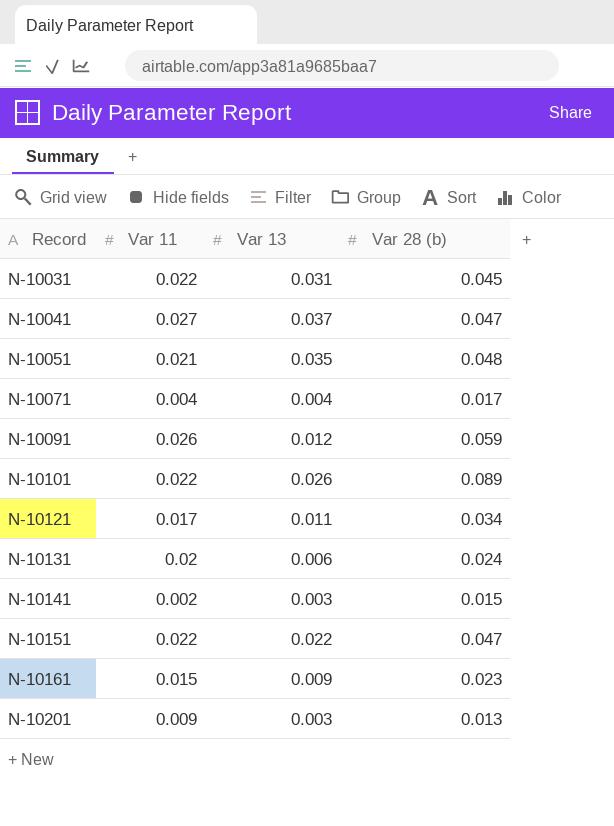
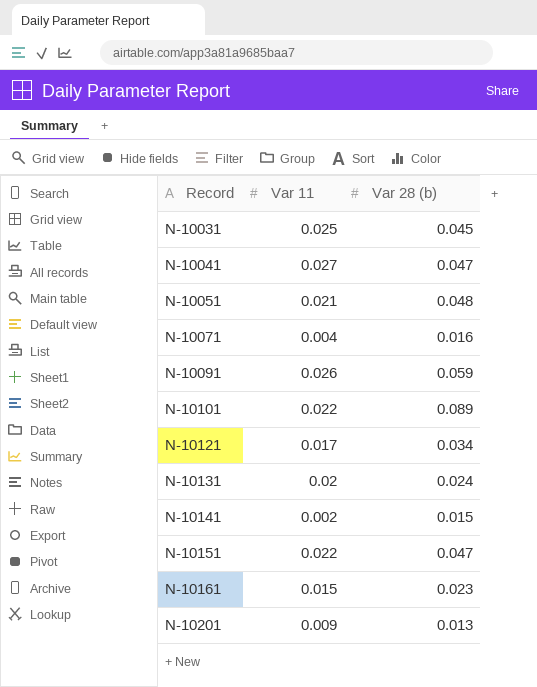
column Var 13 | position: 3 -> none
N-10031 | Var 11: 0.022 -> 0.025
N-10071 | Var 28 (b): 0.017 -> 0.016

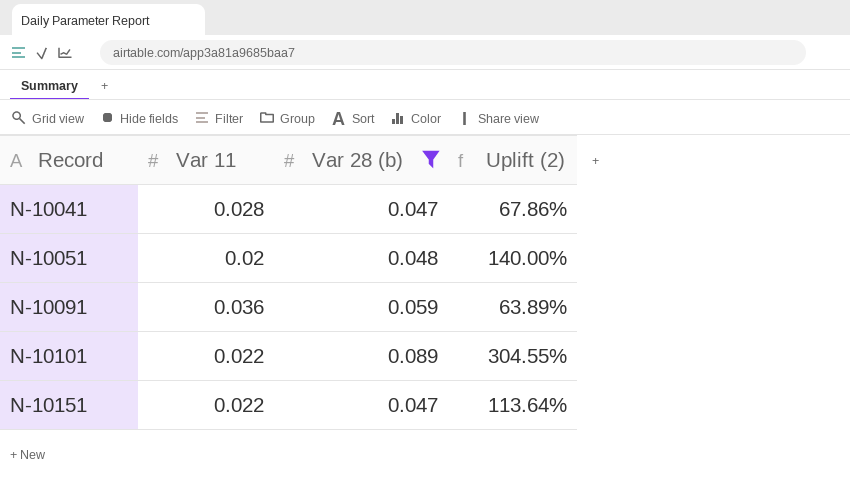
filter: none -> Var 28 (b) >= 0.047
column Uplift (2) | formula: none -> ([Var 28 (b)] - [Var 11]) / [Var 11]
N-10041 | Var 11: 0.027 -> 0.028
N-10051 | Var 11: 0.021 -> 0.02
N-10091 | Var 11: 0.026 -> 0.036

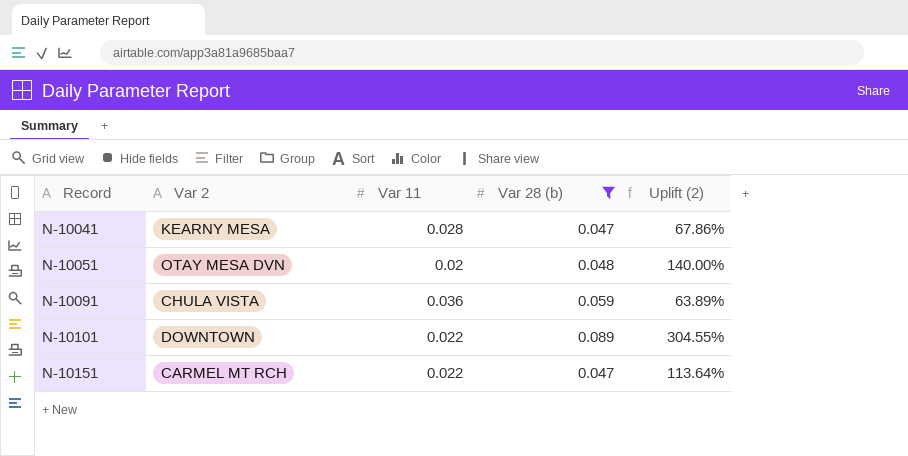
column Var 2 | position: none -> 2

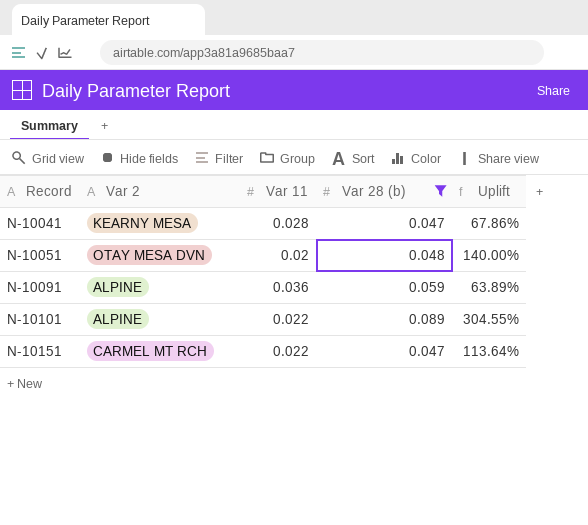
column name: Uplift (2) -> Uplift
N-10091 | Var 2: CHULA VISTA -> ALPINE
N-10101 | Var 2: DOWNTOWN -> ALPINE

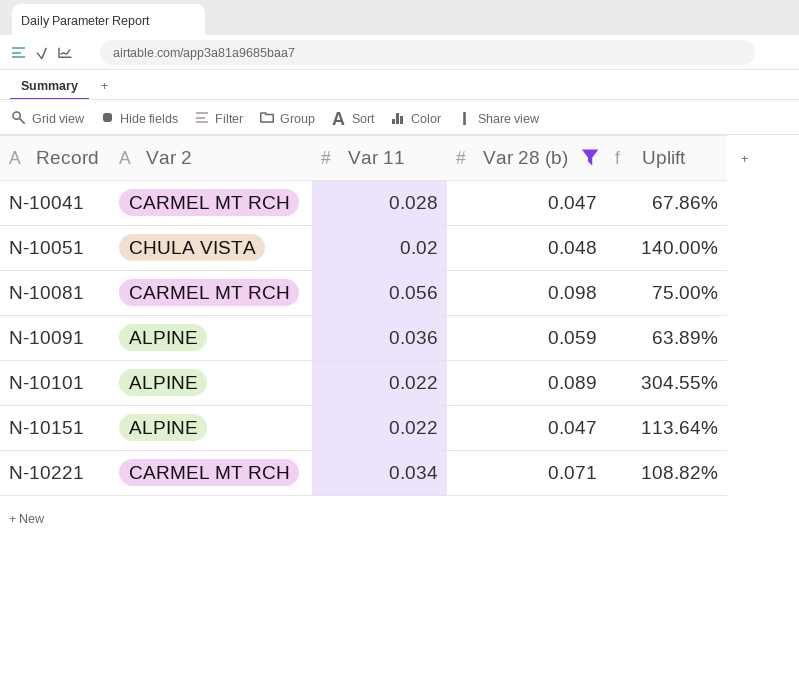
N-10041 | Var 2: KEARNY MESA -> CARMEL MT RCH
N-10051 | Var 2: OTAY MESA DVN -> CHULA VISTA
row N-10081: none -> CARMEL MT RCH | 0.056 | 0.098 | 75.00%
N-10151 | Var 2: CARMEL MT RCH -> ALPINE
row N-10221: none -> CARMEL MT RCH | 0.034 | 0.071 | 108.82%

